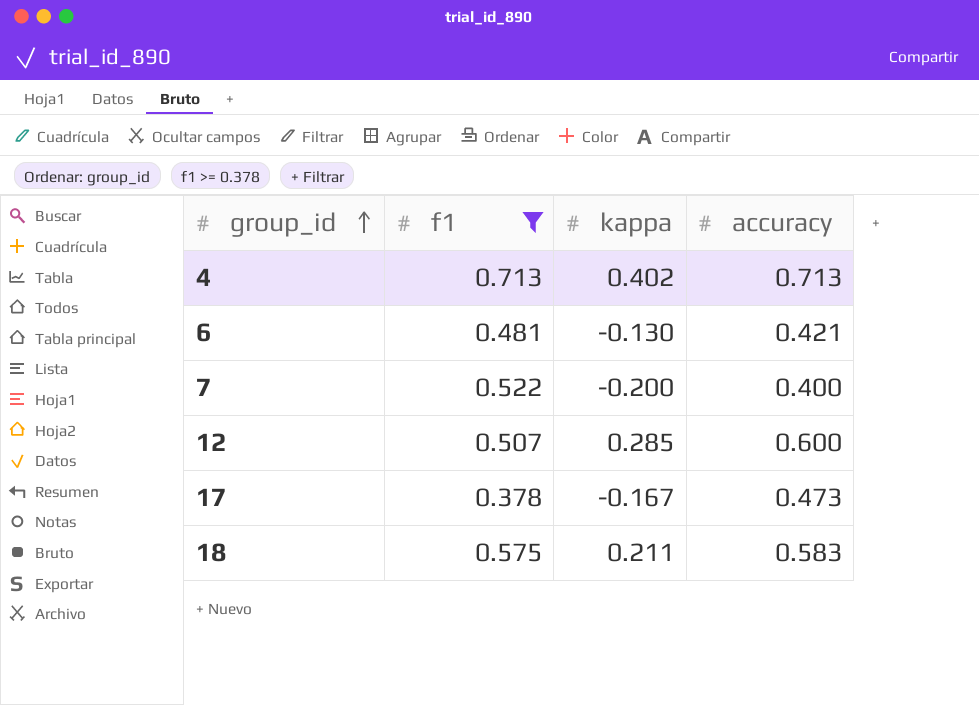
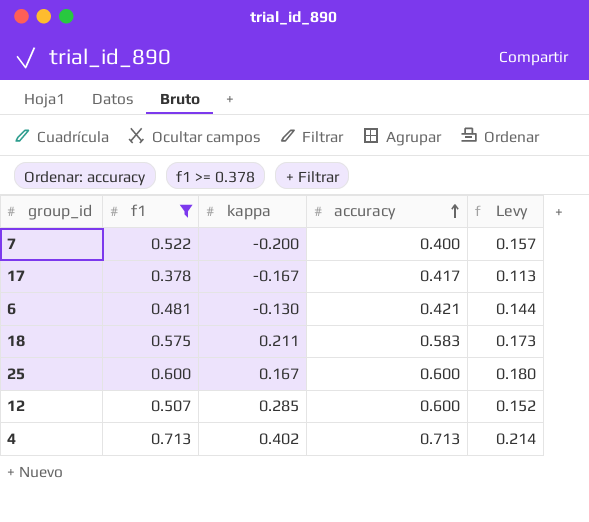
row order: group_id ascending -> accuracy ascending
column Levy | formula: none -> [f1] * 0.3
17 | accuracy: 0.473 -> 0.417
row 25: none -> 0.600 | 0.167 | 0.600 | 0.180

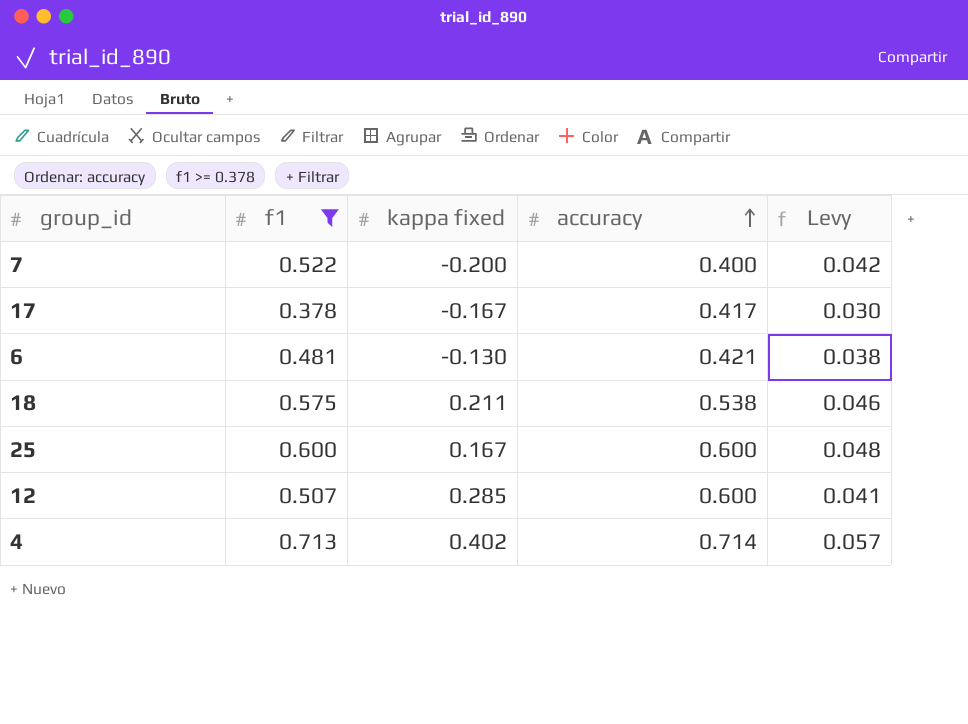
column name: kappa -> kappa fixed
column Levy | formula: [f1] * 0.3 -> [f1] * 0.08
18 | accuracy: 0.583 -> 0.538
4 | accuracy: 0.713 -> 0.714

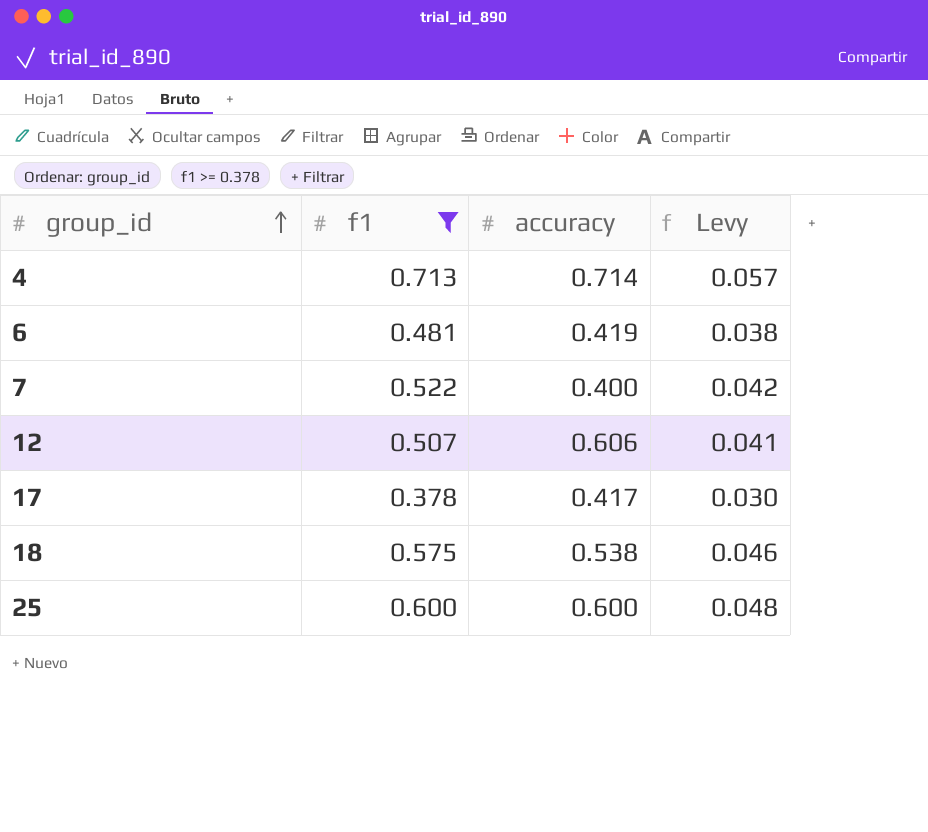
row order: accuracy ascending -> group_id ascending
column kappa fixed | position: 3 -> none
6 | accuracy: 0.421 -> 0.419
12 | accuracy: 0.600 -> 0.606

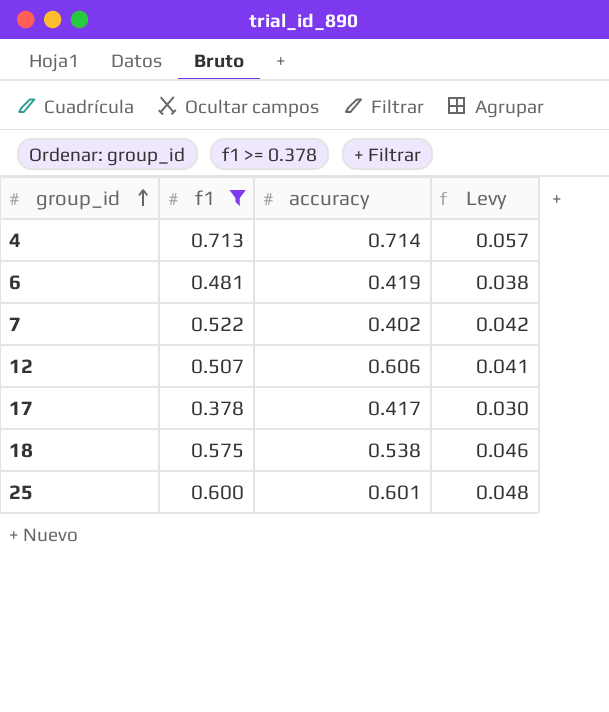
7 | accuracy: 0.400 -> 0.402
25 | accuracy: 0.600 -> 0.601

